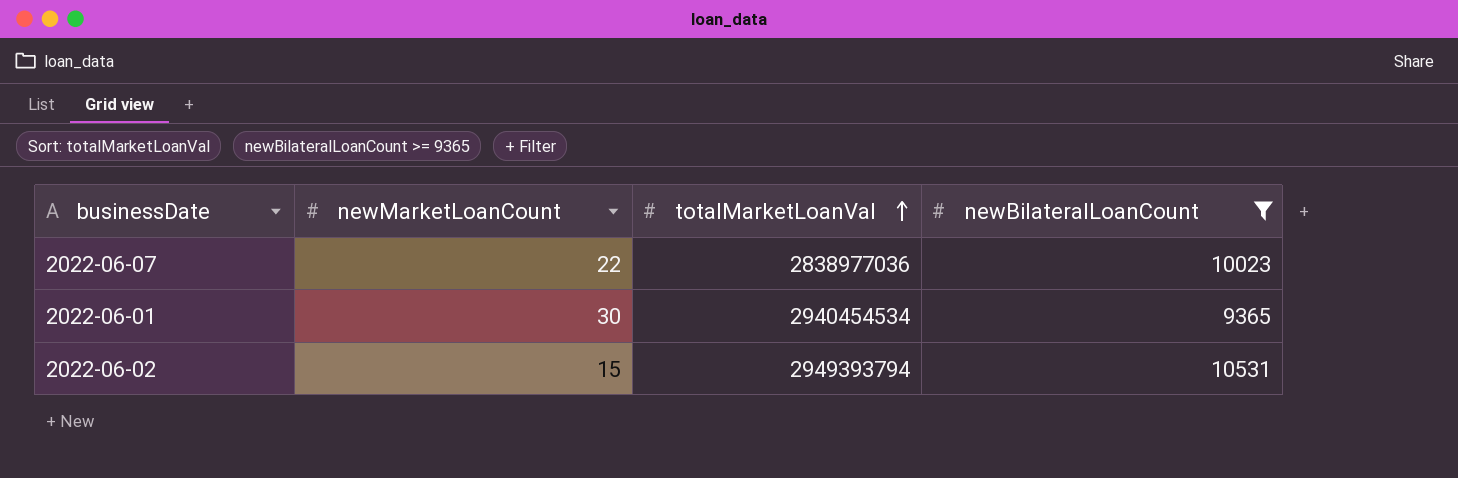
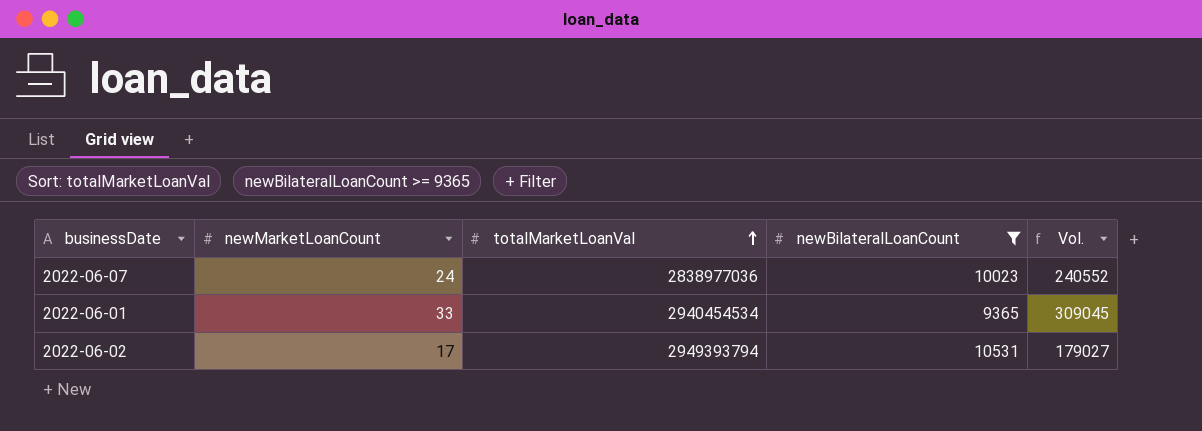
column Vol. | formula: none -> [newMarketLoanCount] * [newBilateralLoanCount]
2022-06-07 | newMarketLoanCount: 22 -> 24
2022-06-01 | newMarketLoanCount: 30 -> 33
2022-06-02 | newMarketLoanCount: 15 -> 17

